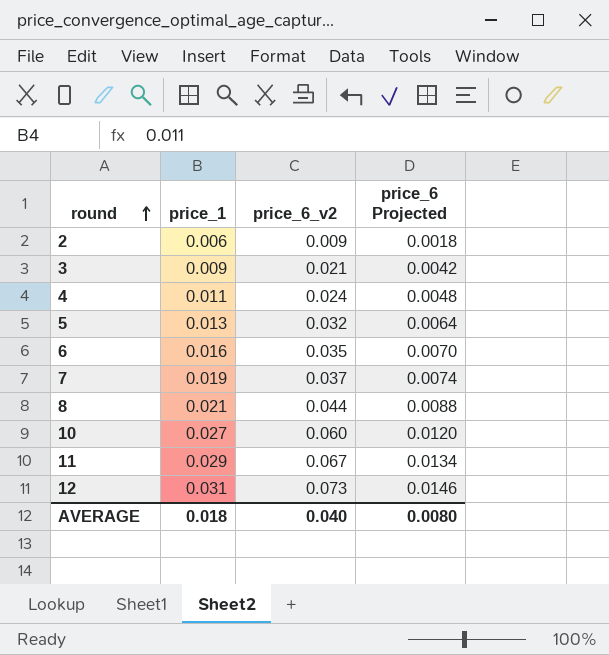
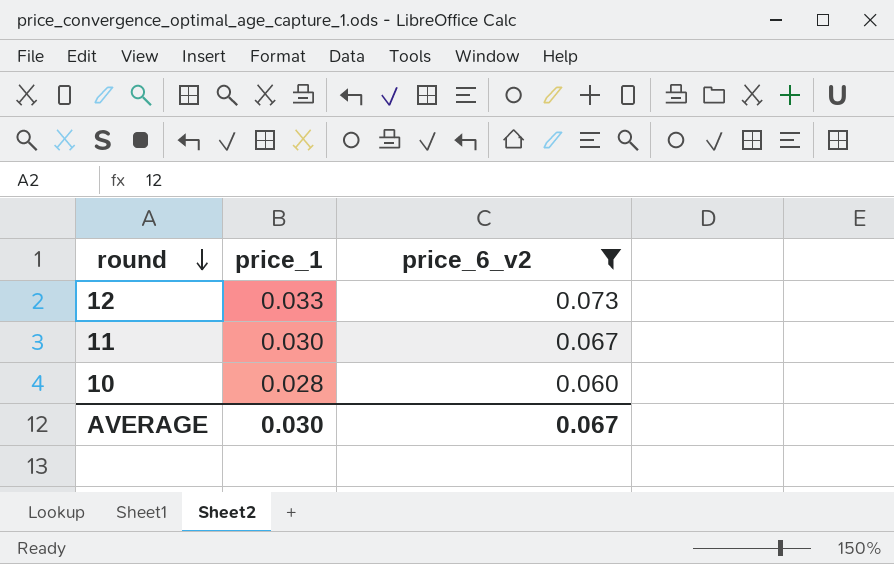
filter: none -> price_6_v2 >= 0.060
row order: round ascending -> round descending
column price_6 Projected | formula: [price_6_v2] * 0.2 -> none
12 | price_1: 0.031 -> 0.033
11 | price_1: 0.029 -> 0.030
10 | price_1: 0.027 -> 0.028
AVERAGE | price_1: 0.018 -> 0.030
AVERAGE | price_6_v2: 0.040 -> 0.067

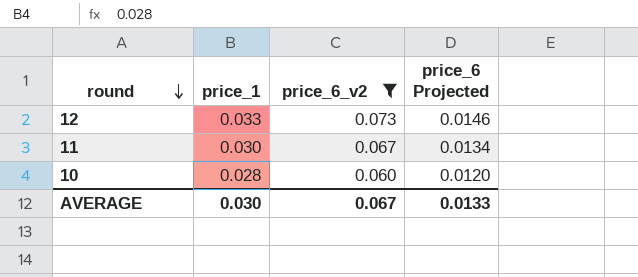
column price_6 Projected | formula: none -> [price_6_v2] * 0.2

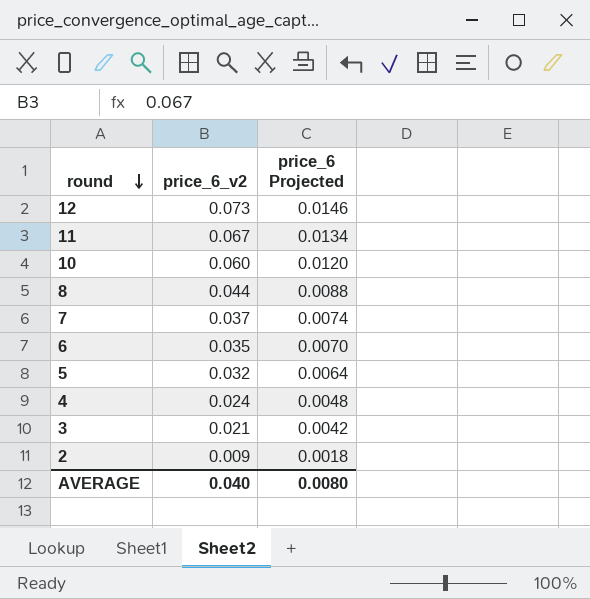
filter: price_6_v2 >= 0.060 -> none
column price_1 | position: 2 -> none
AVERAGE | price_6_v2: 0.067 -> 0.040
AVERAGE | price_6 Projected: 0.0133 -> 0.0080

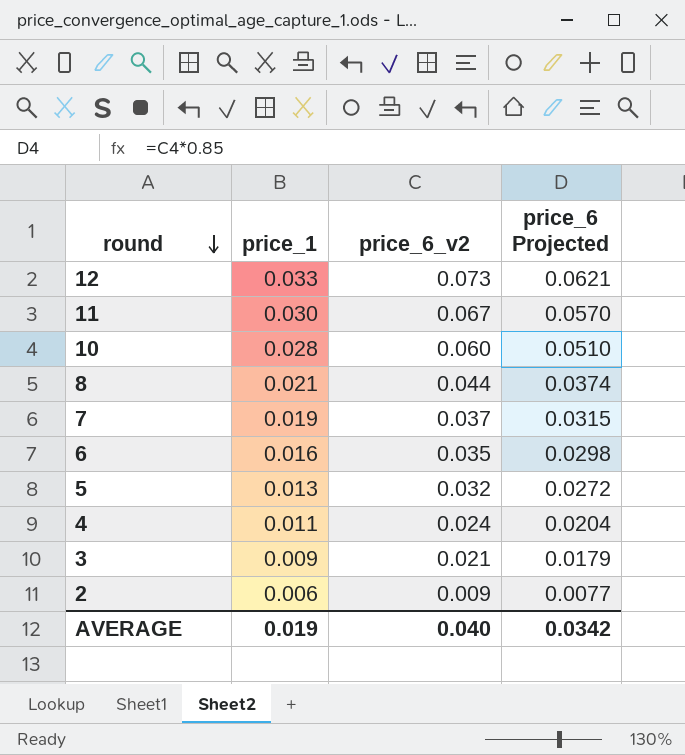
column price_1 | position: none -> 2
column price_6 Projected | formula: [price_6_v2] * 0.2 -> [price_6_v2] * 0.85
AVERAGE | price_6 Projected: 0.0080 -> 0.0342

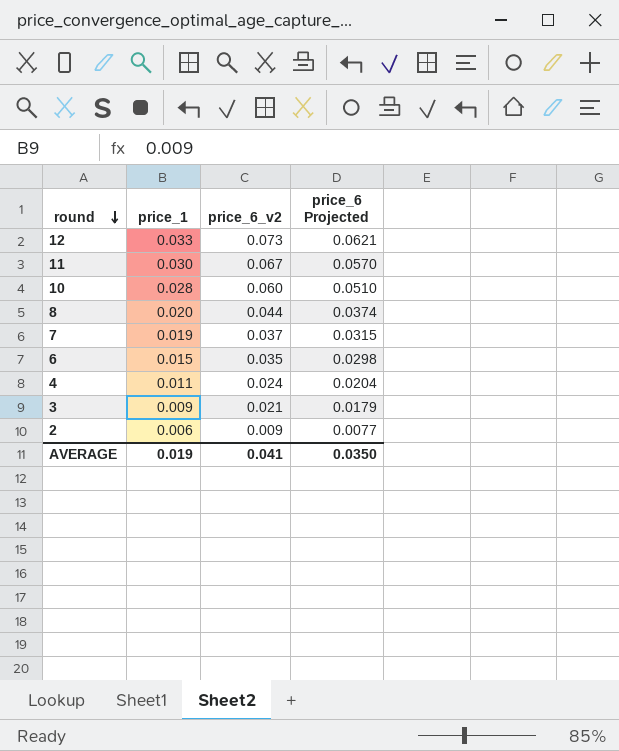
row 5: 0.013 | 0.032 | 0.0272 -> none
8 | price_1: 0.021 -> 0.020
6 | price_1: 0.016 -> 0.015
AVERAGE | price_6_v2: 0.040 -> 0.041
AVERAGE | price_6 Projected: 0.0342 -> 0.0350

